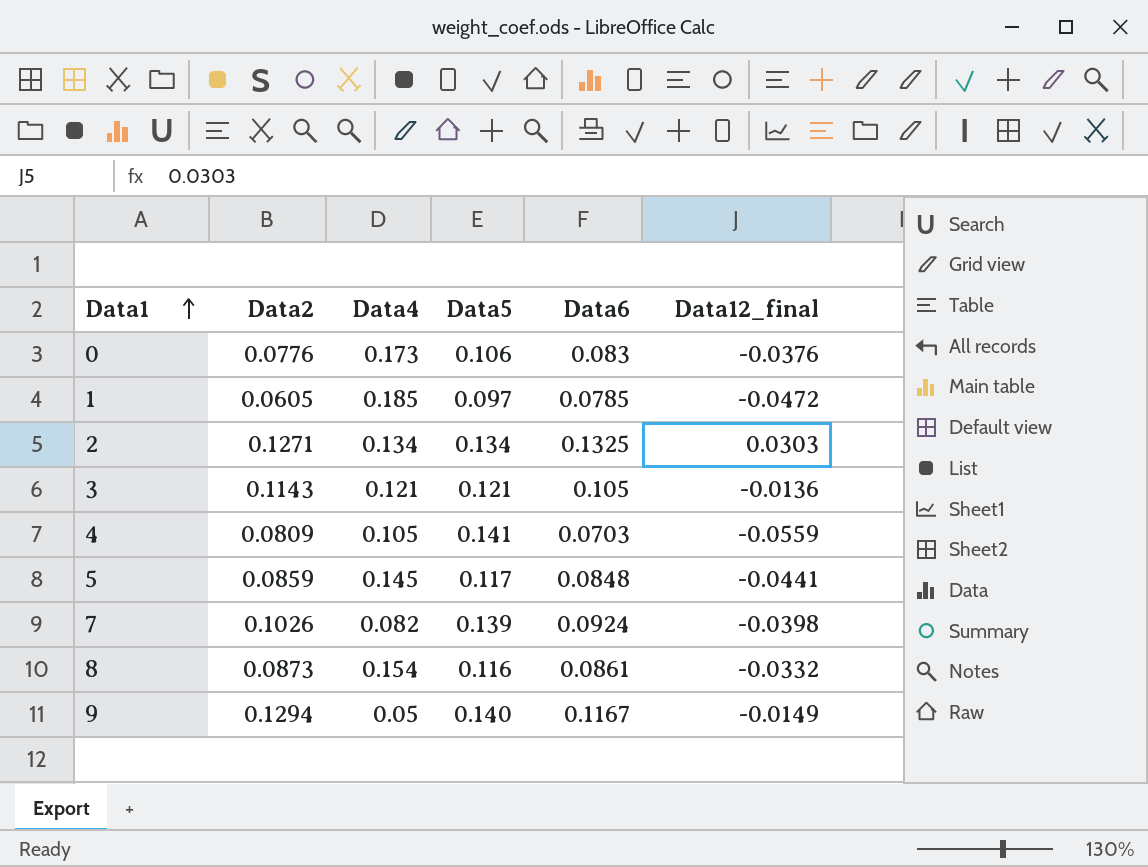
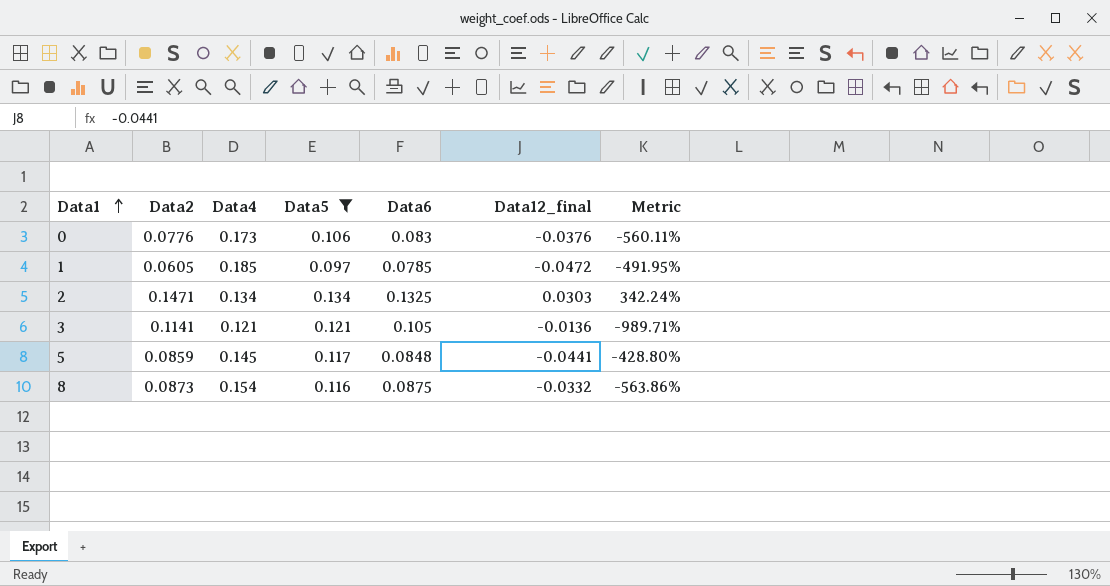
filter: none -> Data5 <= 0.134
column Metric | formula: none -> ([Data4] - [Data12_final]) / [Data12_final]
2 | Data2: 0.1271 -> 0.1471
3 | Data2: 0.1143 -> 0.1141
8 | Data6: 0.0861 -> 0.0875

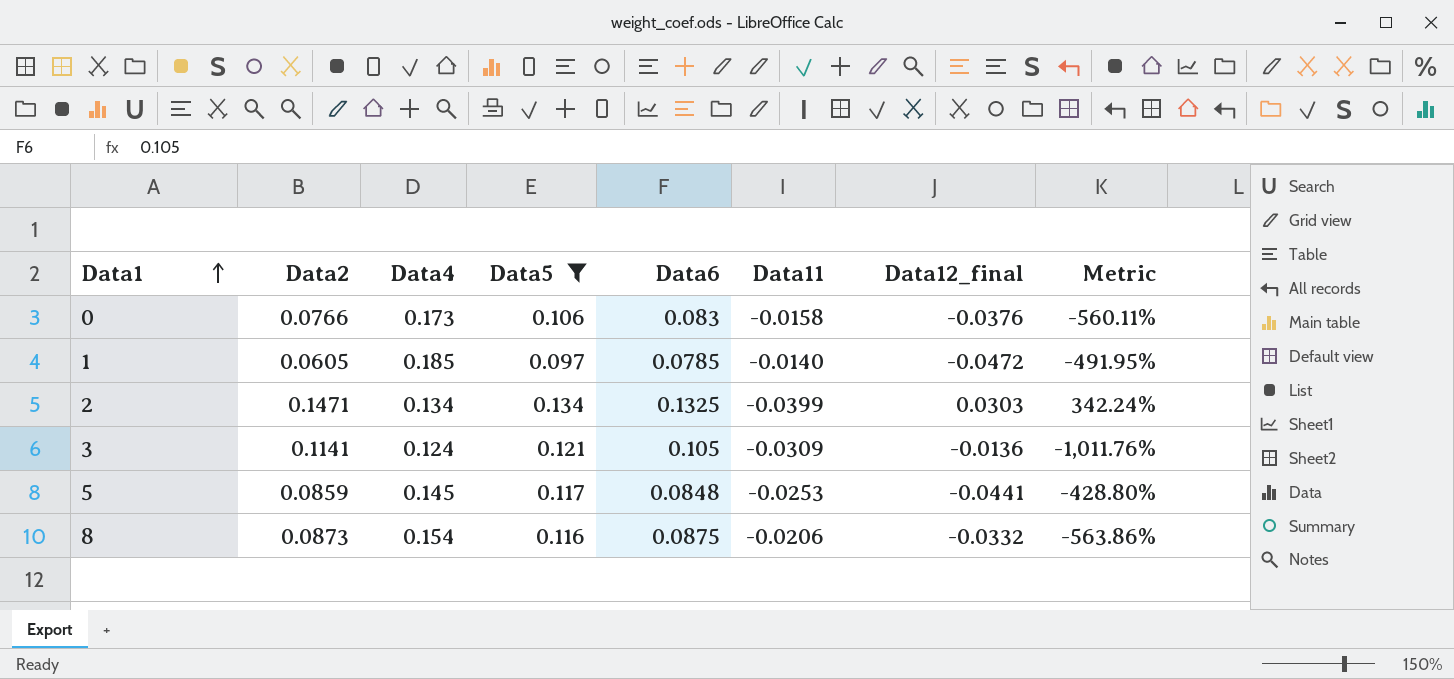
column Data11 | position: none -> 6
0 | Data2: 0.0776 -> 0.0766
3 | Data4: 0.121 -> 0.124
3 | Metric: -989.71% -> -1,011.76%

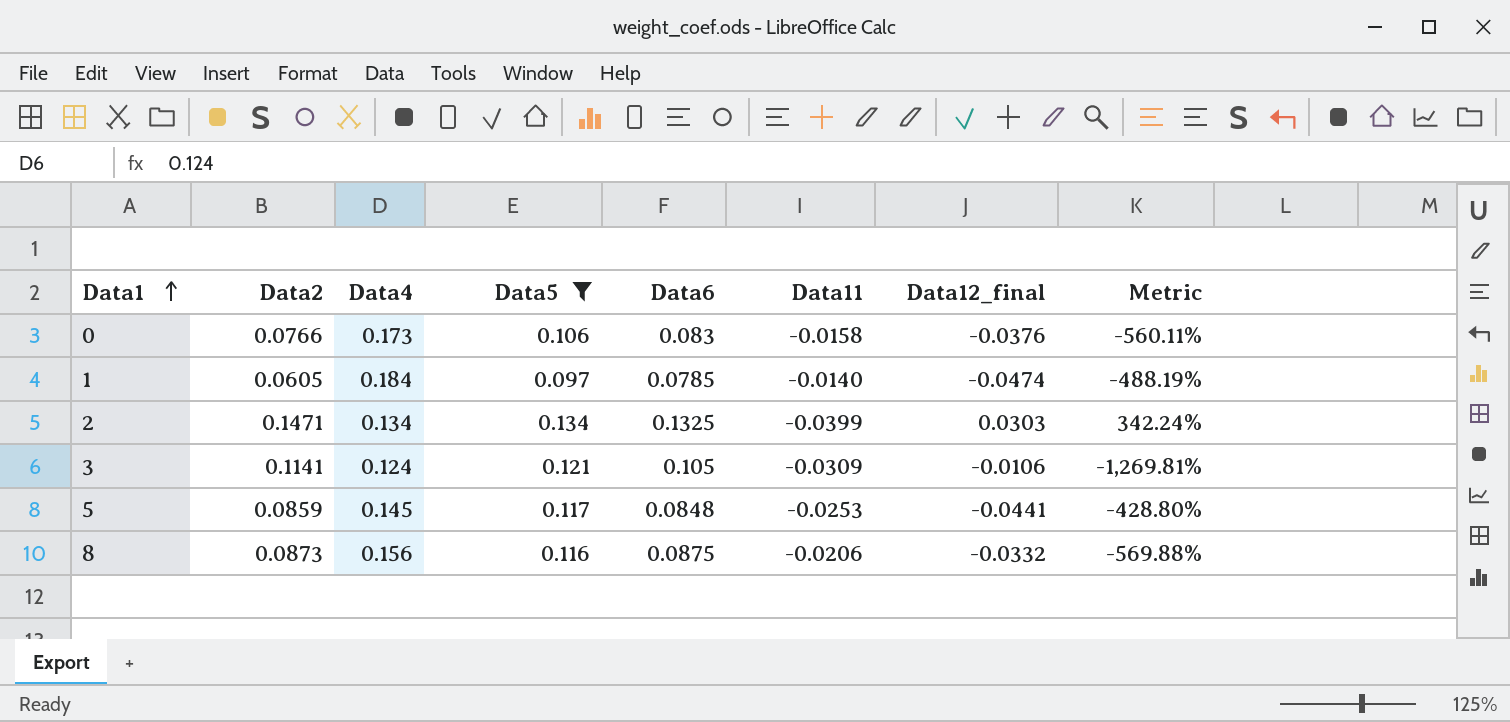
1 | Data4: 0.185 -> 0.184
1 | Data12_final: -0.0472 -> -0.0474
1 | Metric: -491.95% -> -488.19%
3 | Data12_final: -0.0136 -> -0.0106
3 | Metric: -1,011.76% -> -1,269.81%
8 | Data4: 0.154 -> 0.156
8 | Metric: -563.86% -> -569.88%

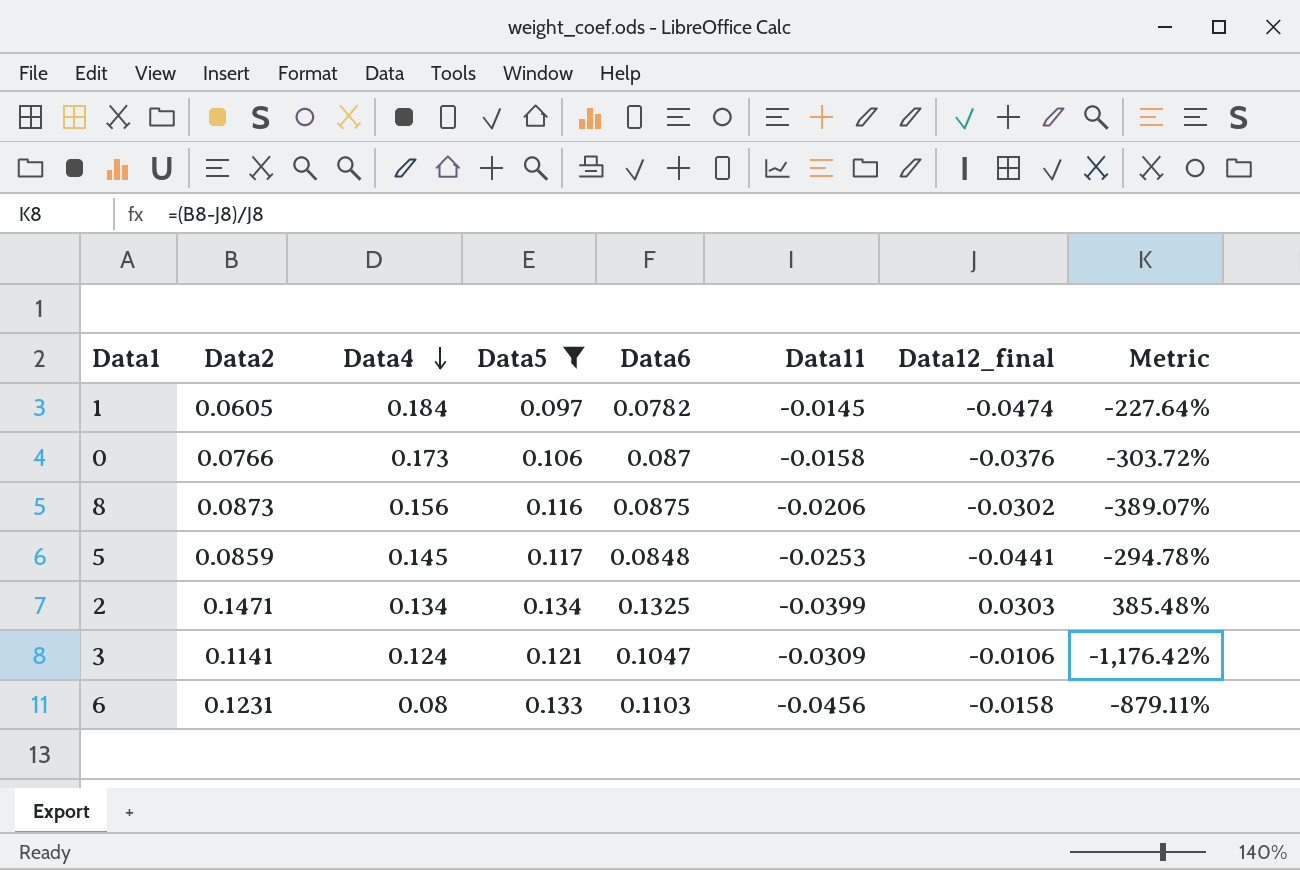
row order: Data1 ascending -> Data4 descending
column Metric | formula: ([Data4] - [Data12_final]) / [Data12_final] -> ([Data2] - [Data12_final]) / [Data12_final]
1 | Data6: 0.0785 -> 0.0782
1 | Data11: -0.0140 -> -0.0145
0 | Data6: 0.083 -> 0.087
8 | Data12_final: -0.0332 -> -0.0302
3 | Data6: 0.105 -> 0.1047
row 6: none -> 0.1231 | 0.08 | 0.133 | 0.1103 | -0.0456 | -0.0158 | -879.11%

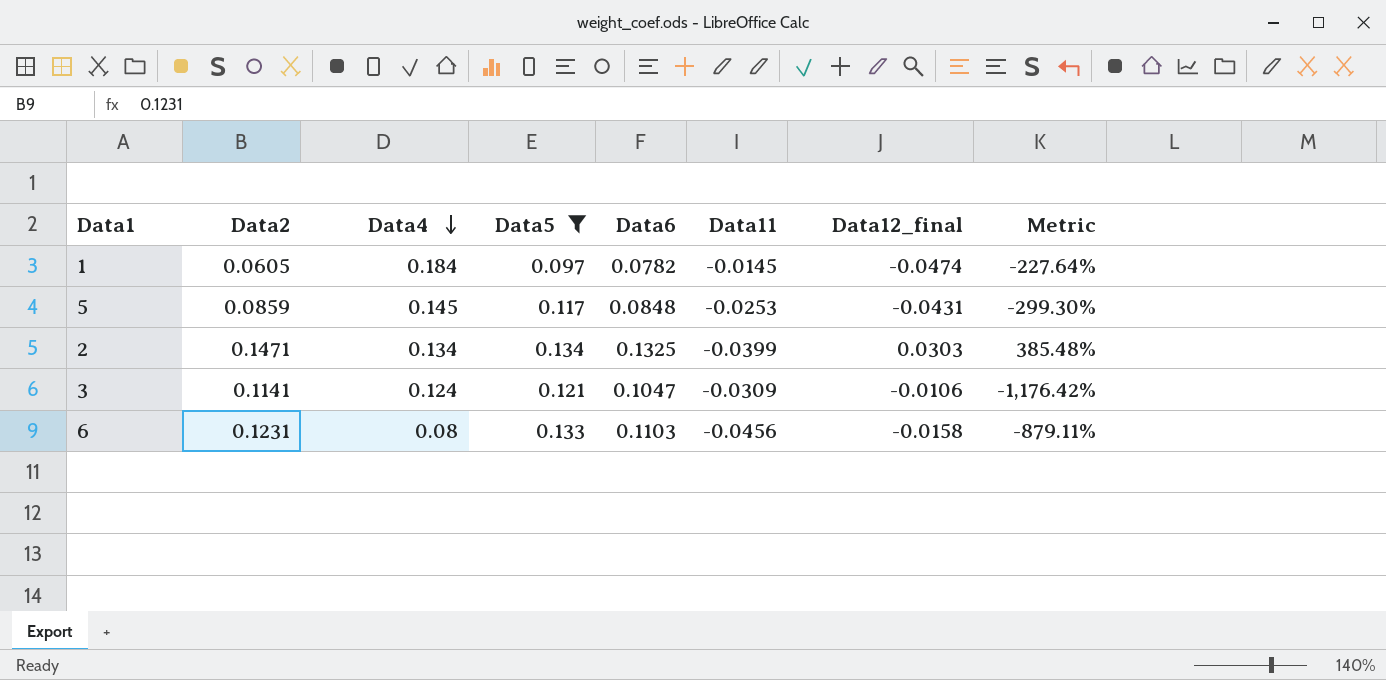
row 0: 0.0766 | 0.173 | 0.106 | 0.087 | -0.0158 | -0.0376 | -303.72% -> none
row 8: 0.0873 | 0.156 | 0.116 | 0.0875 | -0.0206 | -0.0302 | -389.07% -> none
5 | Data12_final: -0.0441 -> -0.0431
5 | Metric: -294.78% -> -299.30%

